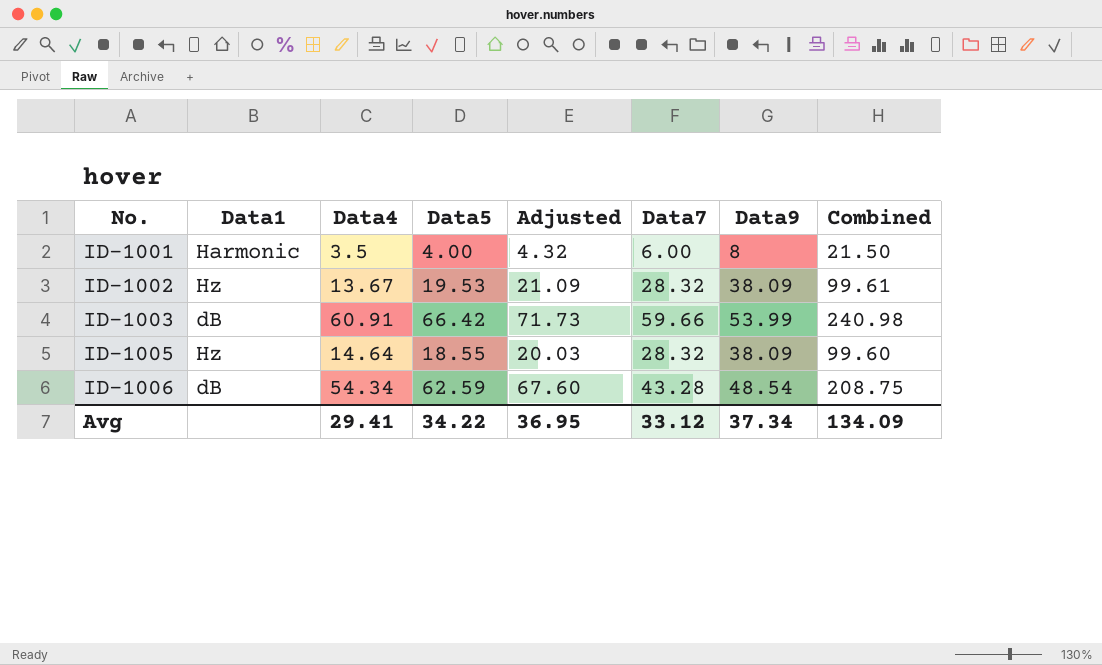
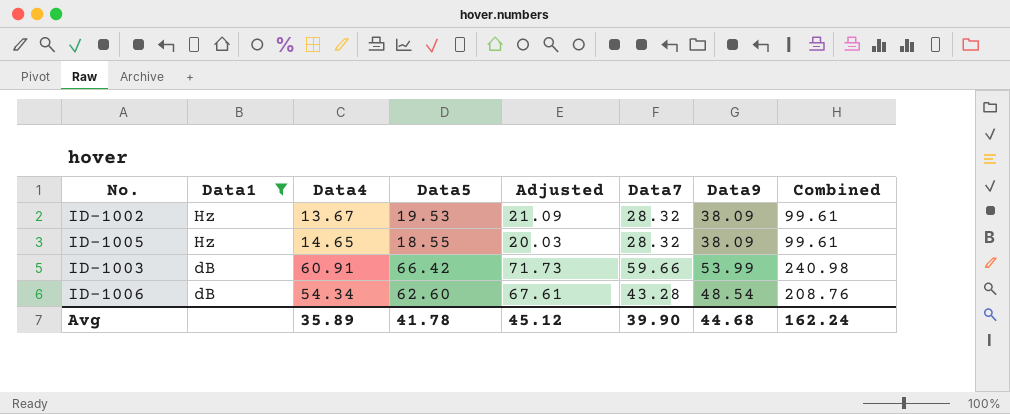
filter: none -> Data1 != Harmonic
row order: No. ascending -> Data1 descending
ID-1005 | Data4: 14.64 -> 14.65
ID-1005 | Combined: 99.60 -> 99.61
ID-1006 | Data5: 62.59 -> 62.60
ID-1006 | Adjusted: 67.60 -> 67.61
ID-1006 | Combined: 208.75 -> 208.76
Avg | Data4: 29.41 -> 35.89
Avg | Data5: 34.22 -> 41.78
Avg | Adjusted: 36.95 -> 45.12
Avg | Data7: 33.12 -> 39.90
Avg | Data9: 37.34 -> 44.68
Avg | Combined: 134.09 -> 162.24

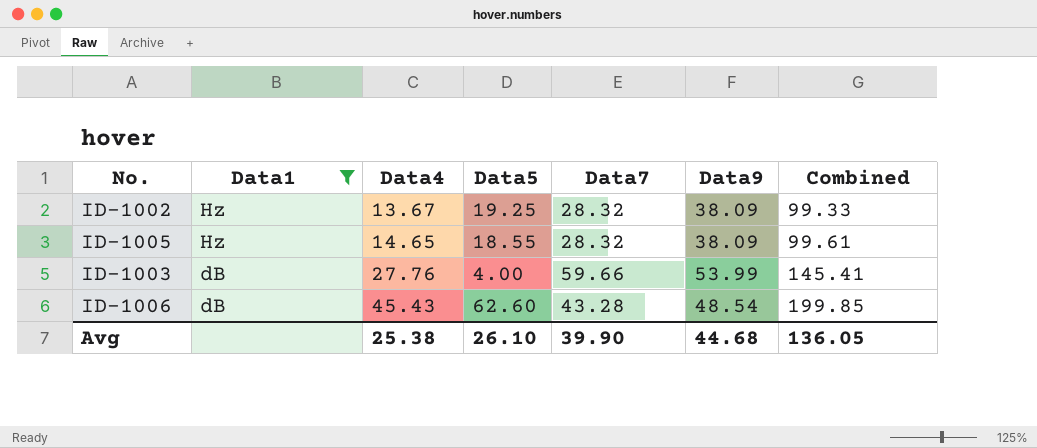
column Adjusted | formula: [Data5] * 1.08 -> none
ID-1002 | Data5: 19.53 -> 19.25
ID-1002 | Combined: 99.61 -> 99.33
ID-1003 | Data4: 60.91 -> 27.76
ID-1003 | Data5: 66.42 -> 4.00
ID-1003 | Combined: 240.98 -> 145.41
ID-1006 | Data4: 54.34 -> 45.43
ID-1006 | Combined: 208.76 -> 199.85
Avg | Data4: 35.89 -> 25.38
Avg | Data5: 41.78 -> 26.10
Avg | Combined: 162.24 -> 136.05

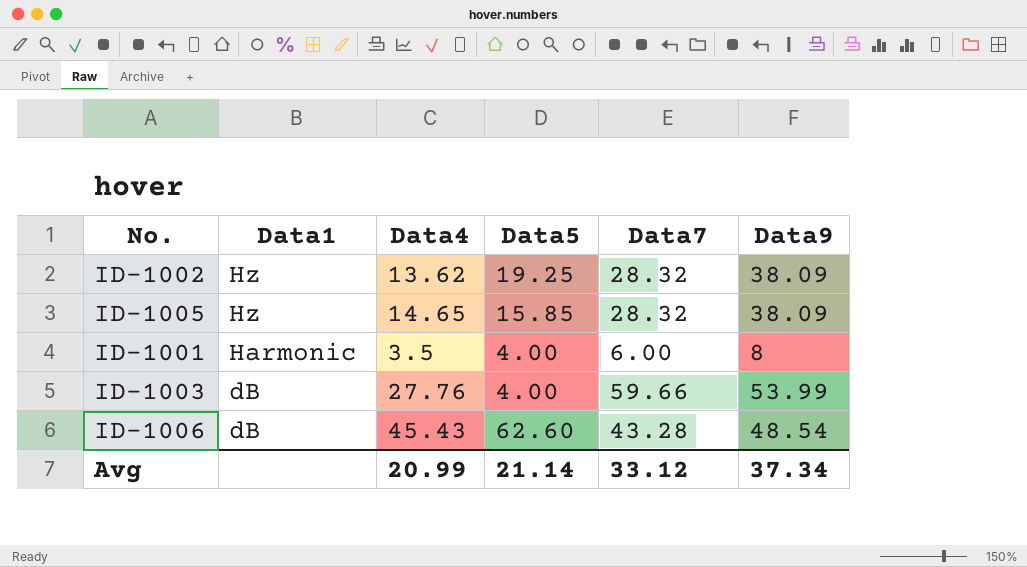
filter: Data1 != Harmonic -> none
column Combined | formula: [Data4] + [Data5] + [Data7] + [Data9] -> none
ID-1002 | Data4: 13.67 -> 13.62
ID-1005 | Data5: 18.55 -> 15.85
Avg | Data4: 25.38 -> 20.99
Avg | Data5: 26.10 -> 21.14
Avg | Data7: 39.90 -> 33.12
Avg | Data9: 44.68 -> 37.34

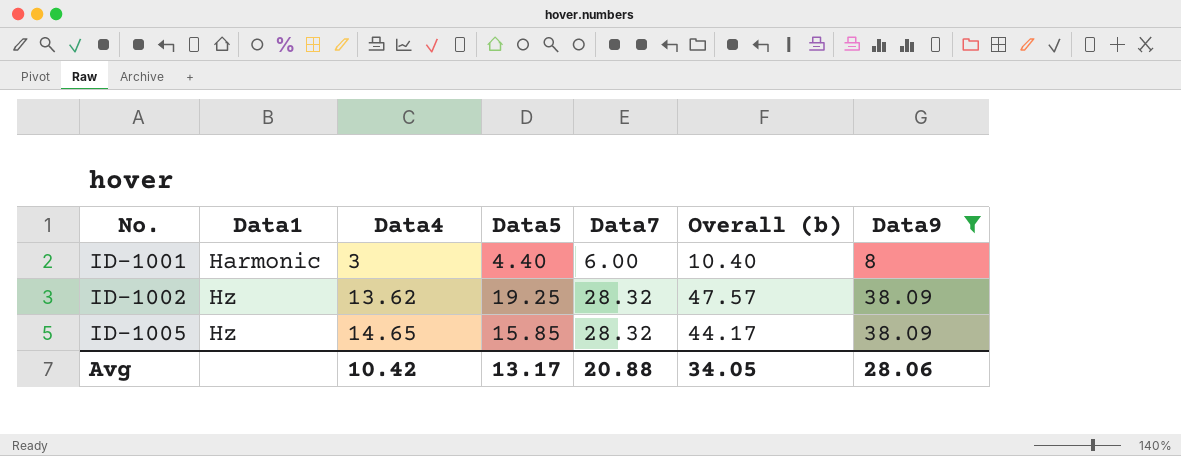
filter: none -> Data9 <= 38.09
row order: Data1 descending -> No. ascending
column Overall (b) | formula: none -> [Data5] + [Data7]
ID-1001 | Data4: 3.5 -> 3
ID-1001 | Data5: 4.00 -> 4.40
Avg | Data4: 20.99 -> 10.42
Avg | Data5: 21.14 -> 13.17
Avg | Data7: 33.12 -> 20.88
Avg | Data9: 37.34 -> 28.06

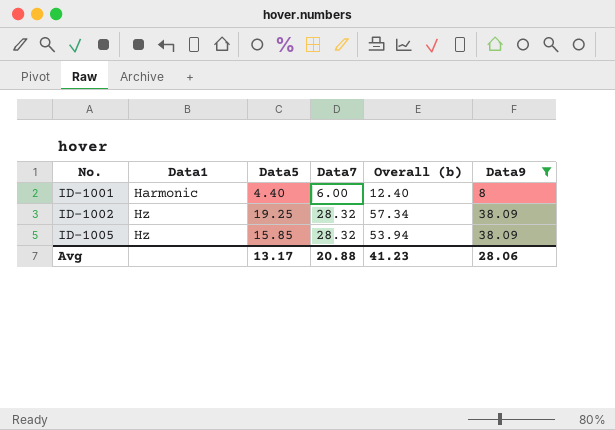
column Data4 | position: 3 -> none
column Overall (b) | formula: [Data5] + [Data7] -> [Data5] + [Data9]
Avg | Overall (b): 34.05 -> 41.23

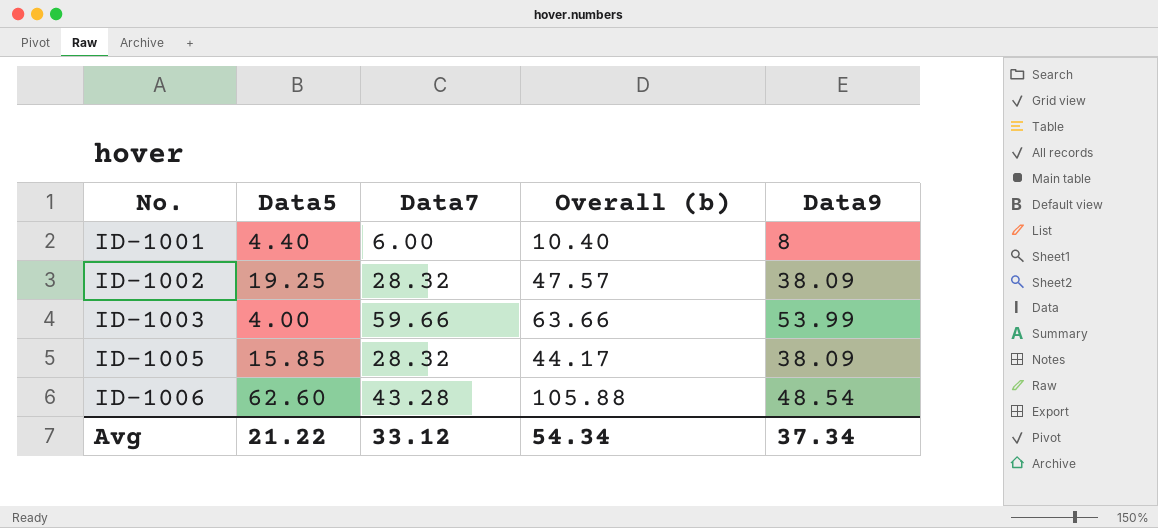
filter: Data9 <= 38.09 -> none
column Data1 | position: 2 -> none
column Overall (b) | formula: [Data5] + [Data9] -> [Data5] + [Data7]
Avg | Data5: 13.17 -> 21.22
Avg | Data7: 20.88 -> 33.12
Avg | Overall (b): 41.23 -> 54.34
Avg | Data9: 28.06 -> 37.34

